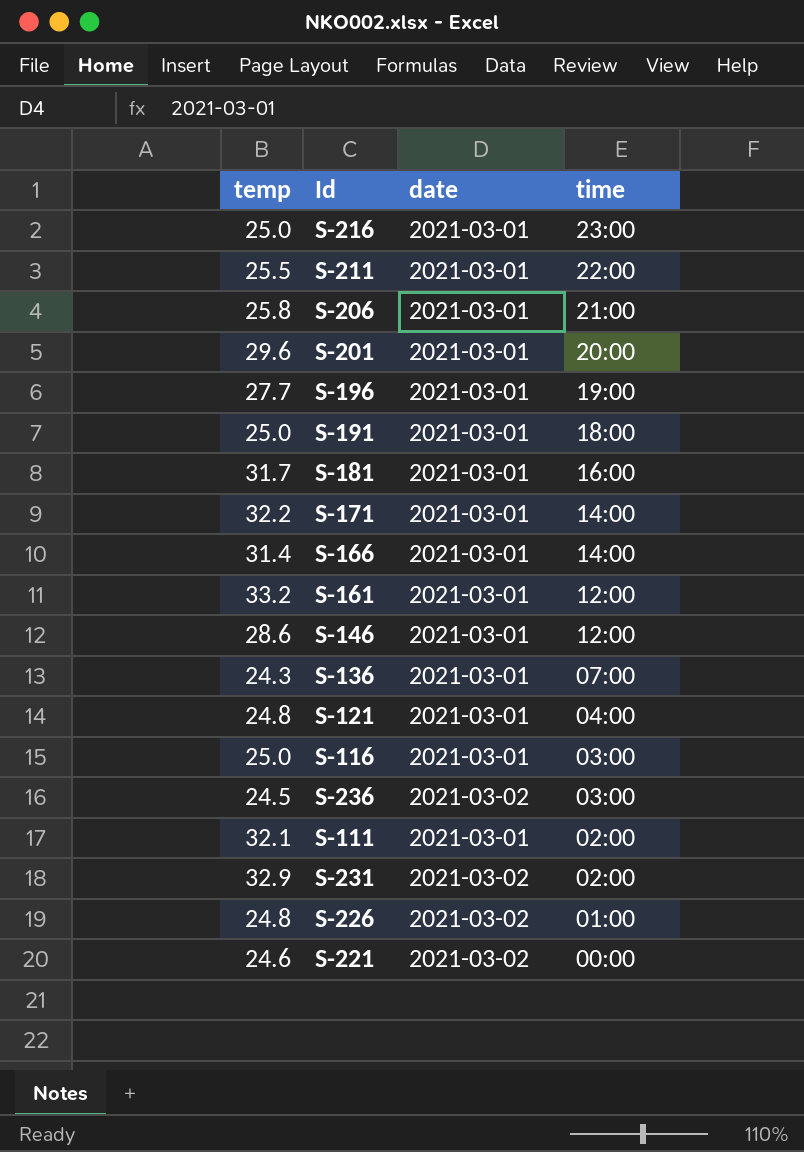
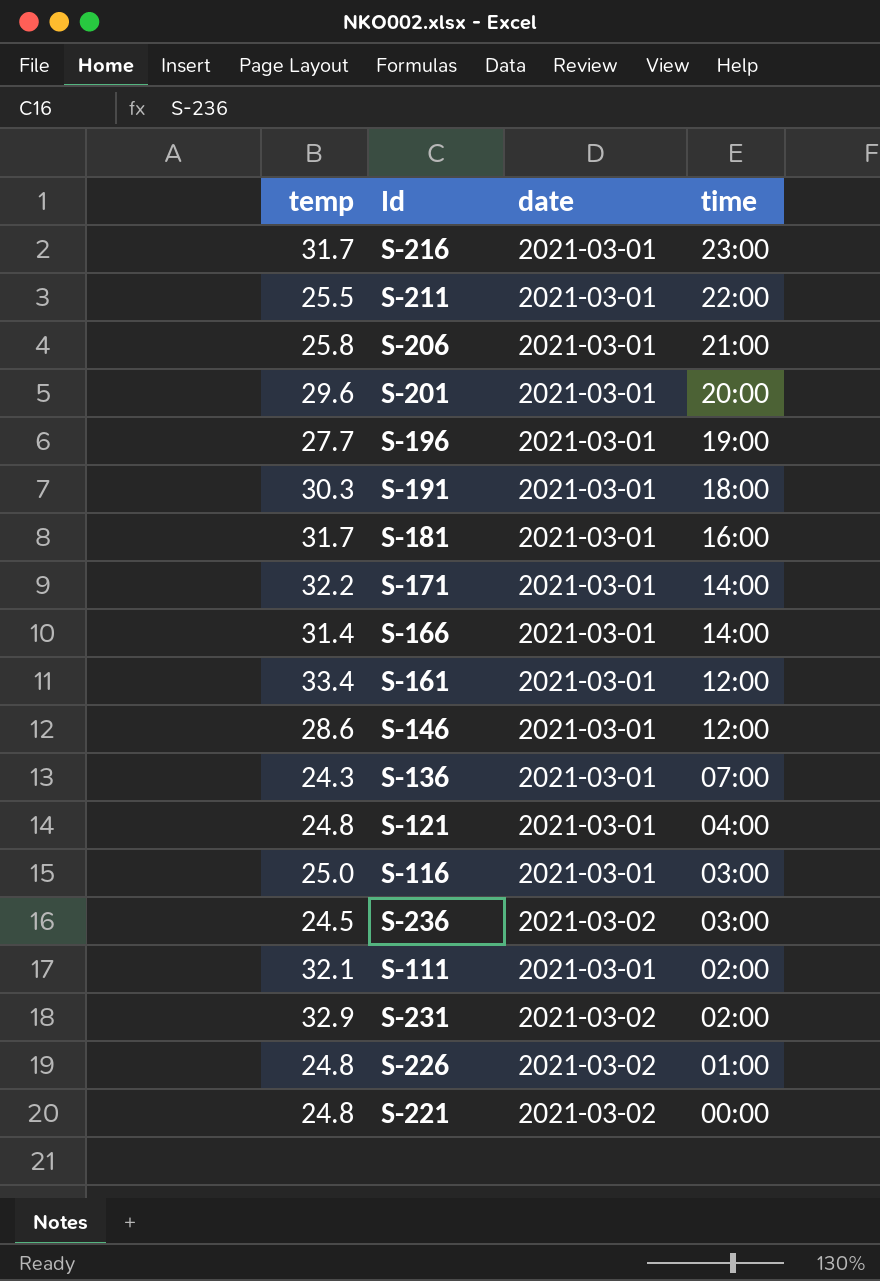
S-216 | temp: 25.0 -> 31.7
S-191 | temp: 25.0 -> 30.3
S-161 | temp: 33.2 -> 33.4
S-221 | temp: 24.6 -> 24.8

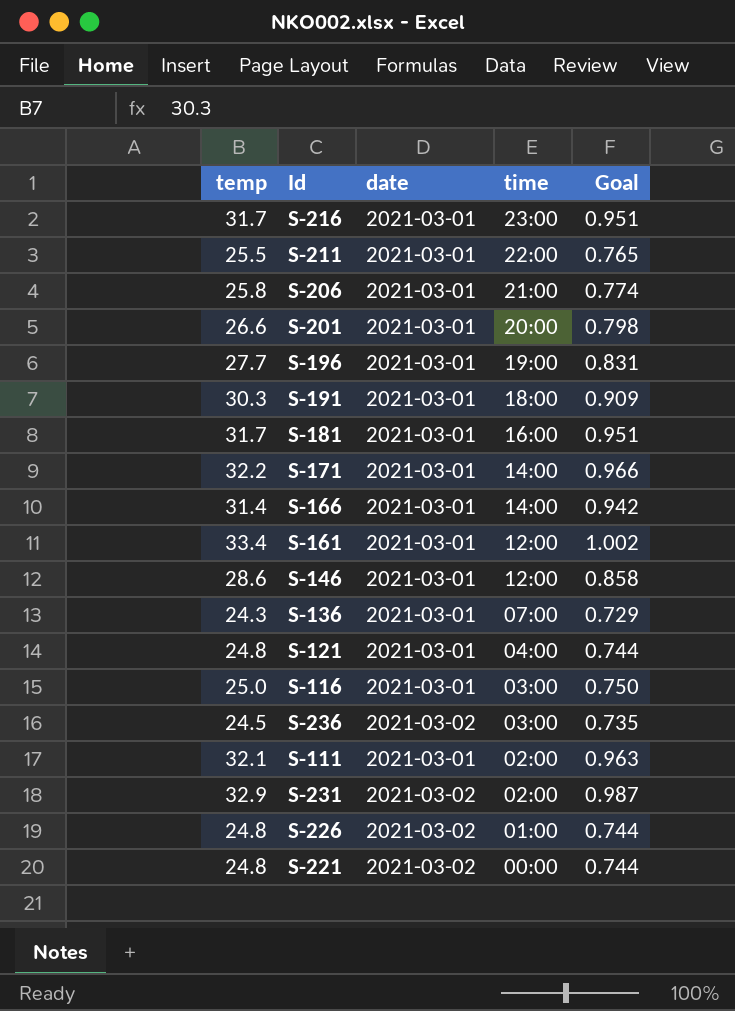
column Goal | formula: none -> [temp] * 0.03
S-201 | temp: 29.6 -> 26.6

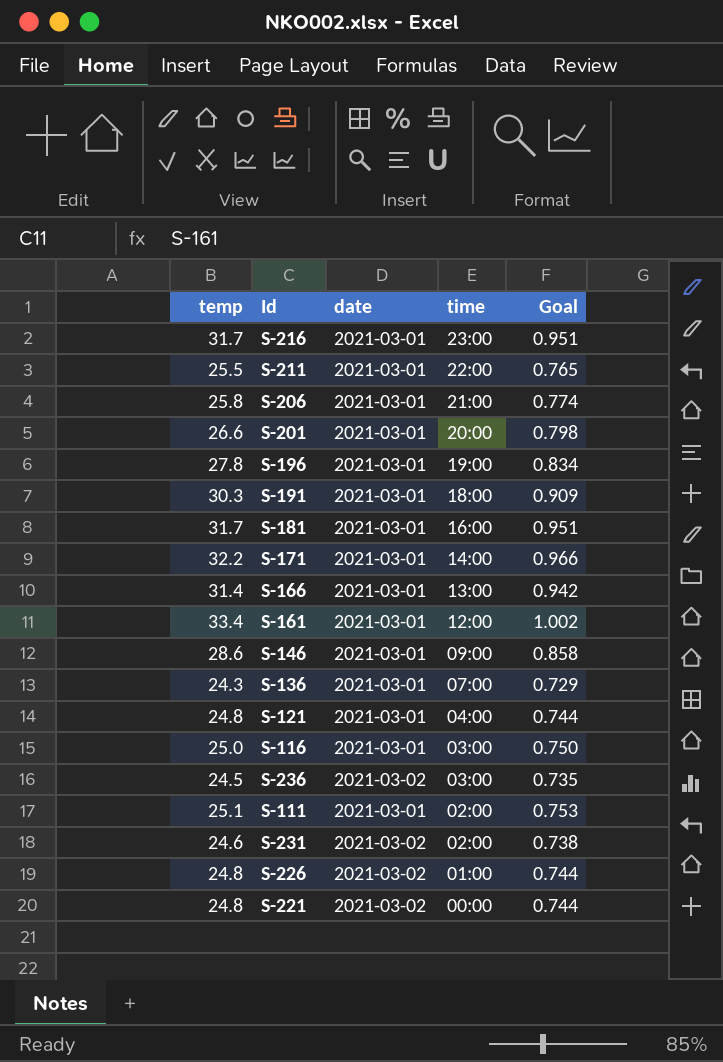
S-196 | temp: 27.7 -> 27.8
S-196 | Goal: 0.831 -> 0.834
S-166 | time: 14:00 -> 13:00
S-146 | time: 12:00 -> 09:00
S-111 | temp: 32.1 -> 25.1
S-111 | Goal: 0.963 -> 0.753
S-231 | temp: 32.9 -> 24.6
S-231 | Goal: 0.987 -> 0.738

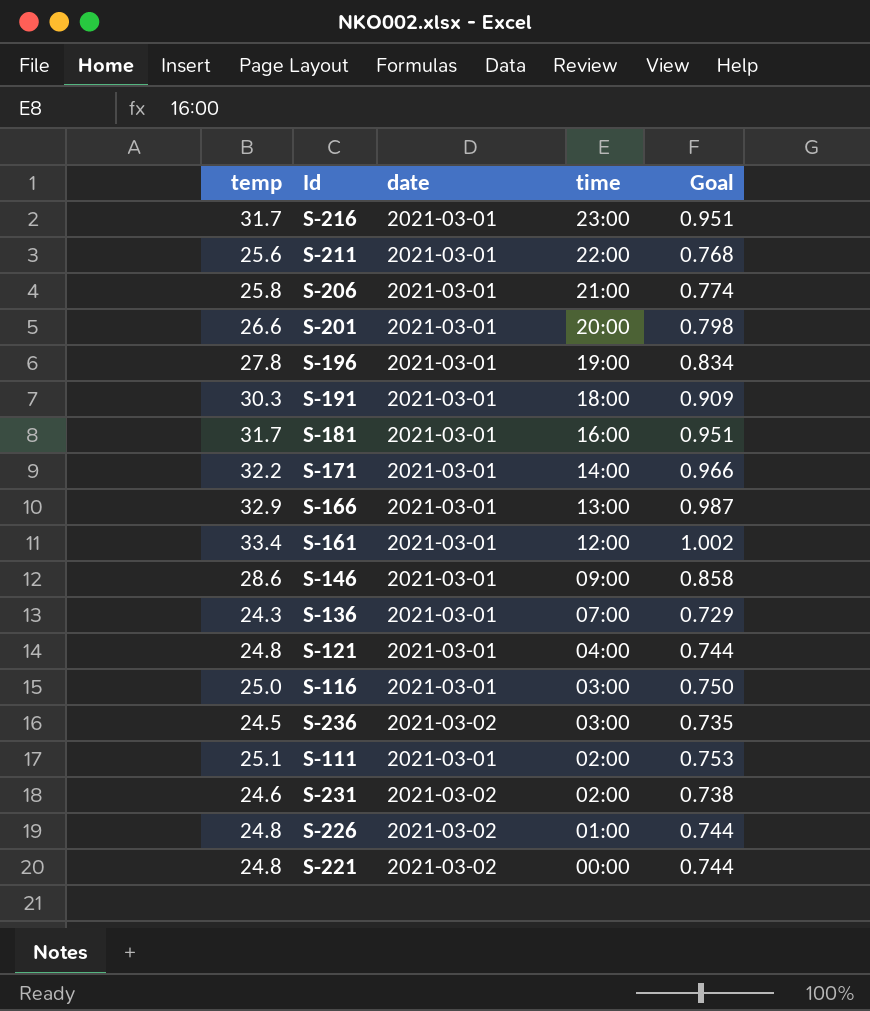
S-211 | temp: 25.5 -> 25.6
S-211 | Goal: 0.765 -> 0.768
S-166 | temp: 31.4 -> 32.9
S-166 | Goal: 0.942 -> 0.987

